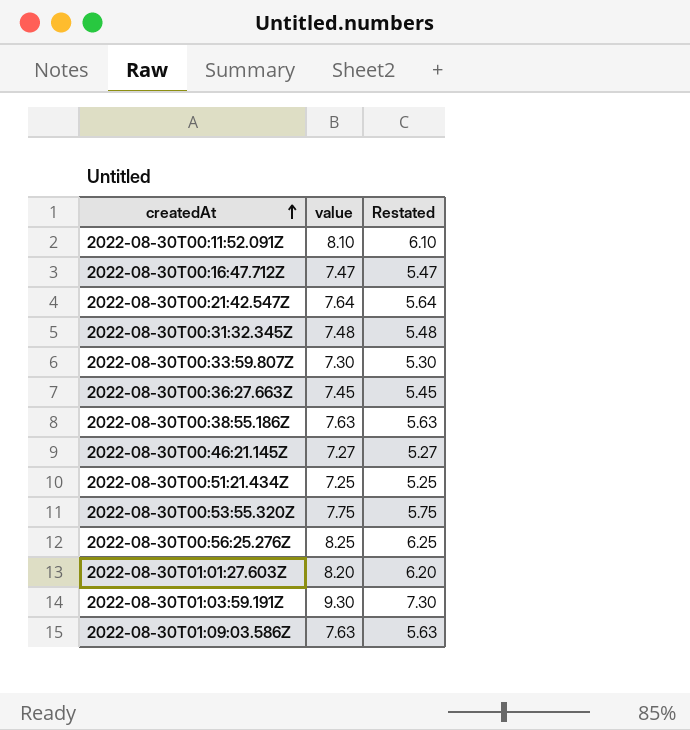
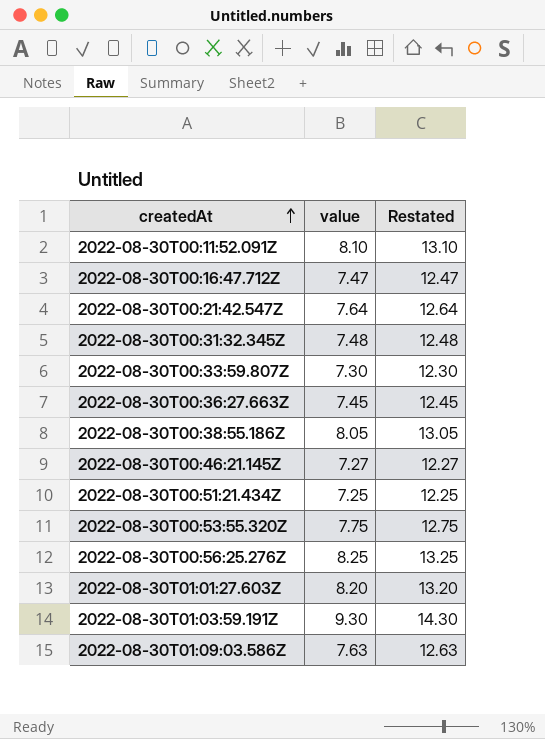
column Restated | formula: [value] - 2 -> [value] + 5
2022-08-30T00:38:55.186Z | value: 7.63 -> 8.05

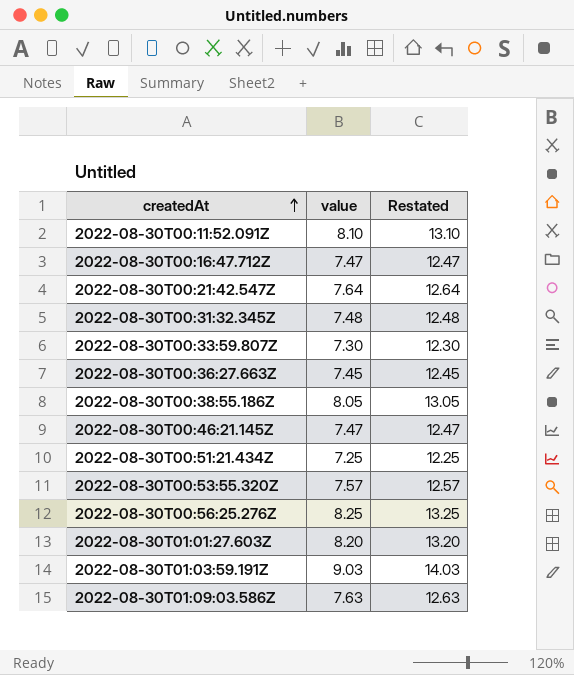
2022-08-30T00:46:21.145Z | value: 7.27 -> 7.47
2022-08-30T00:46:21.145Z | Restated: 12.27 -> 12.47
2022-08-30T00:53:55.320Z | value: 7.75 -> 7.57
2022-08-30T00:53:55.320Z | Restated: 12.75 -> 12.57
2022-08-30T01:03:59.191Z | value: 9.30 -> 9.03
2022-08-30T01:03:59.191Z | Restated: 14.30 -> 14.03

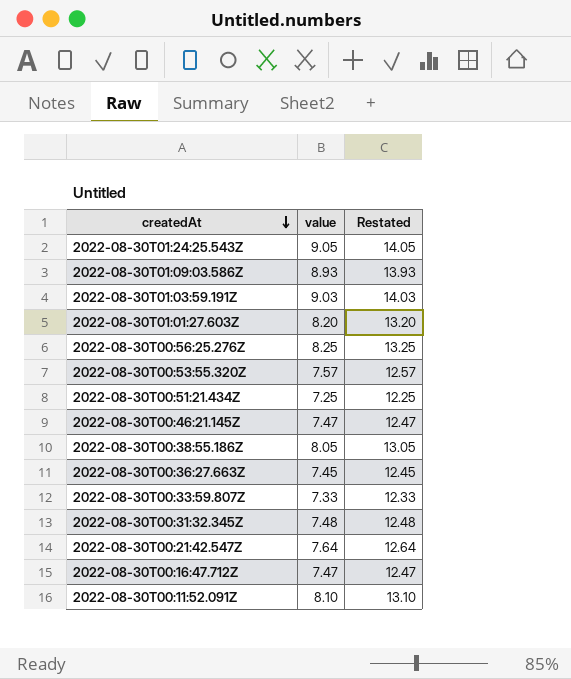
row order: createdAt ascending -> createdAt descending
row 2022-08-30T01:24:25.543Z: none -> 9.05 | 14.05
2022-08-30T01:09:03.586Z | value: 7.63 -> 8.93
2022-08-30T01:09:03.586Z | Restated: 12.63 -> 13.93
2022-08-30T00:33:59.807Z | value: 7.30 -> 7.33
2022-08-30T00:33:59.807Z | Restated: 12.30 -> 12.33

